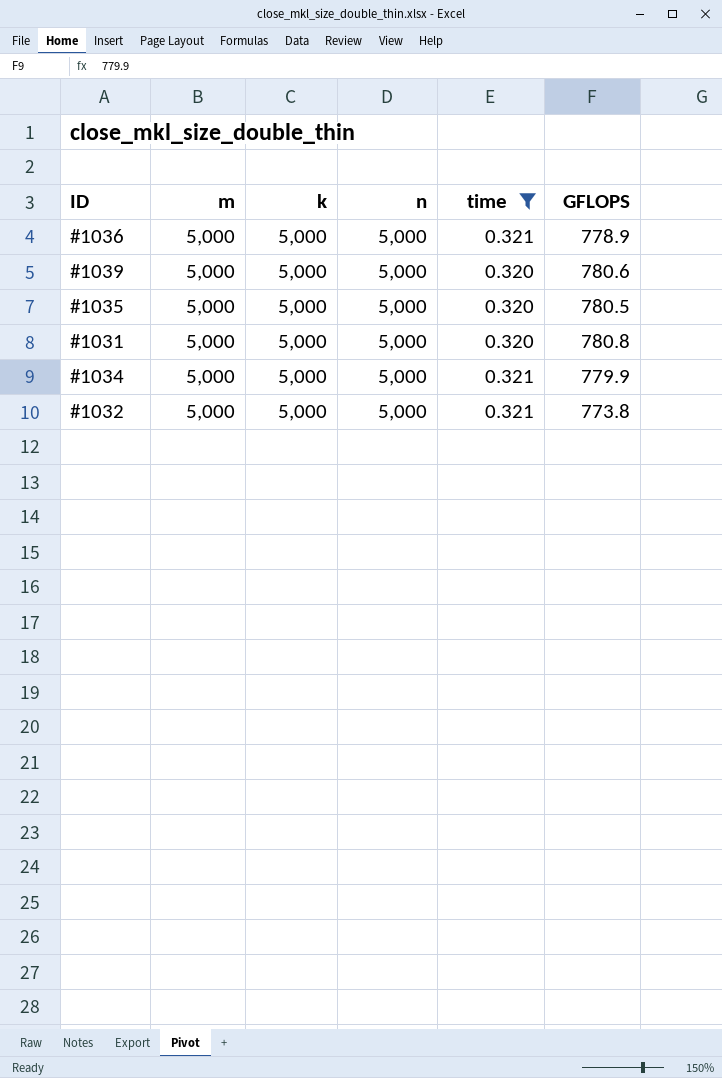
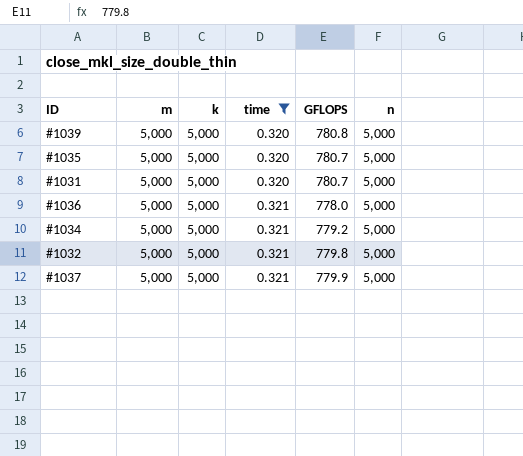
row order: none -> time ascending
column n | position: 4 -> 6
#1039 | GFLOPS: 780.6 -> 780.8
#1035 | GFLOPS: 780.5 -> 780.7
#1031 | GFLOPS: 780.8 -> 780.7
#1036 | GFLOPS: 778.9 -> 778.0
#1034 | GFLOPS: 779.9 -> 779.2
#1032 | GFLOPS: 773.8 -> 779.8
row #1037: none -> 5,000 | 5,000 | 0.321 | 779.9 | 5,000

